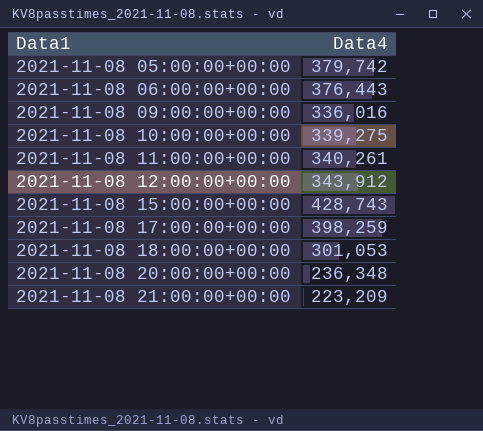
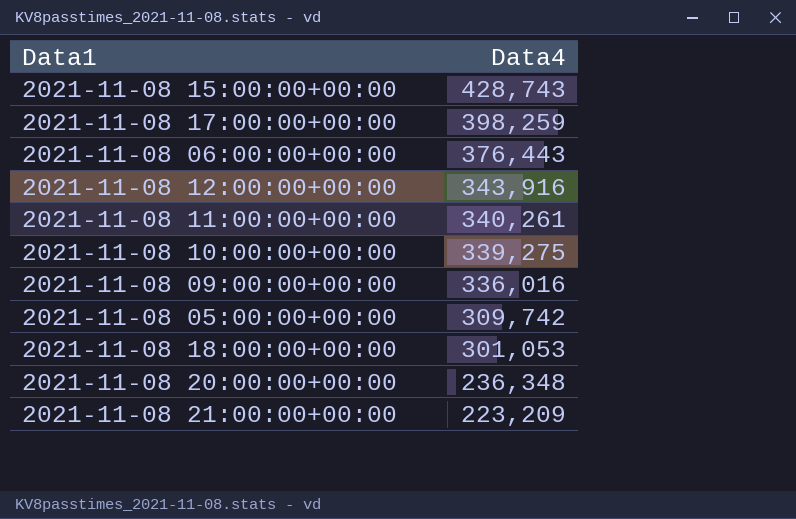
row order: Data1 ascending -> Data4 descending
2021-11-08 12:00:00+00:00 | Data4: 343,912 -> 343,916
2021-11-08 05:00:00+00:00 | Data4: 379,742 -> 309,742

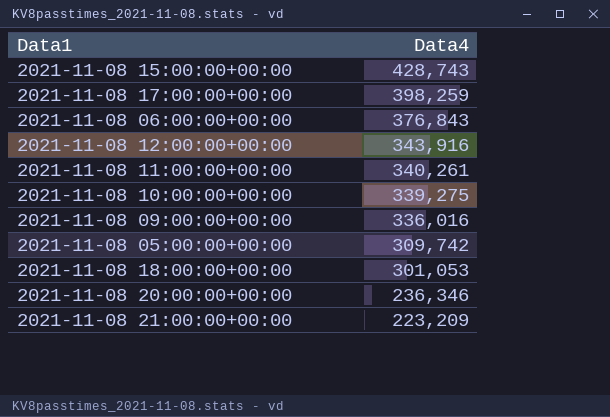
2021-11-08 06:00:00+00:00 | Data4: 376,443 -> 376,843
2021-11-08 20:00:00+00:00 | Data4: 236,348 -> 236,346

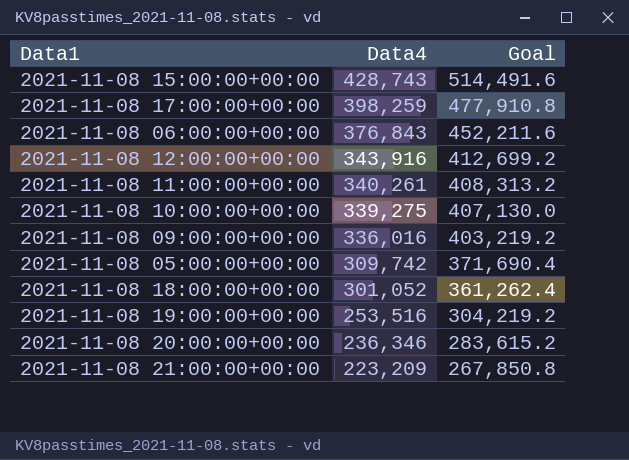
column Goal | formula: none -> [Data4] * 1.2
2021-11-08 18:00:00+00:00 | Data4: 301,053 -> 301,052
row 2021-11-08 19:00:00+00:00: none -> 253,516 | 304,219.2

